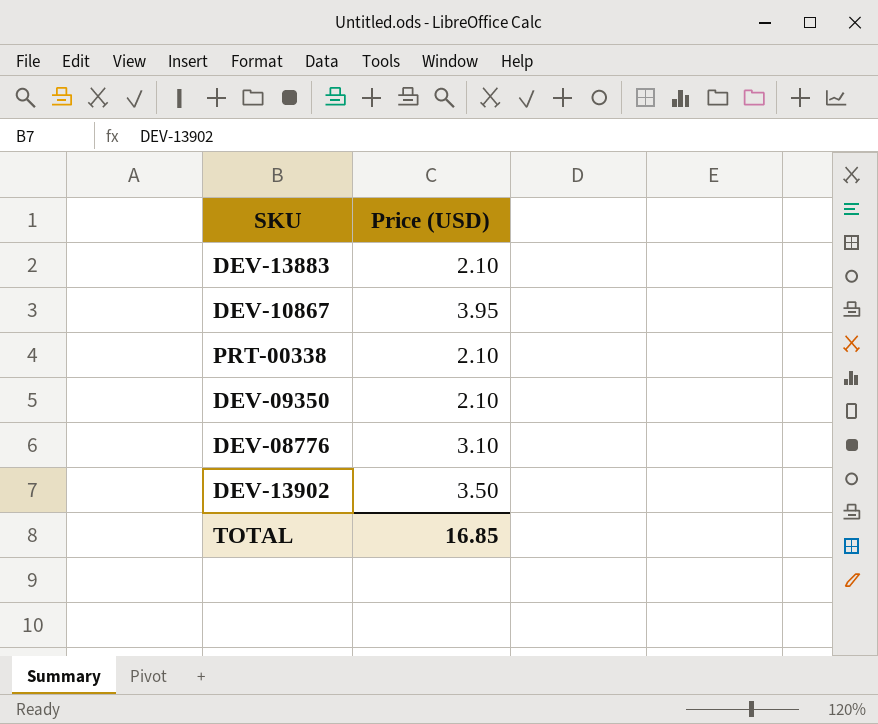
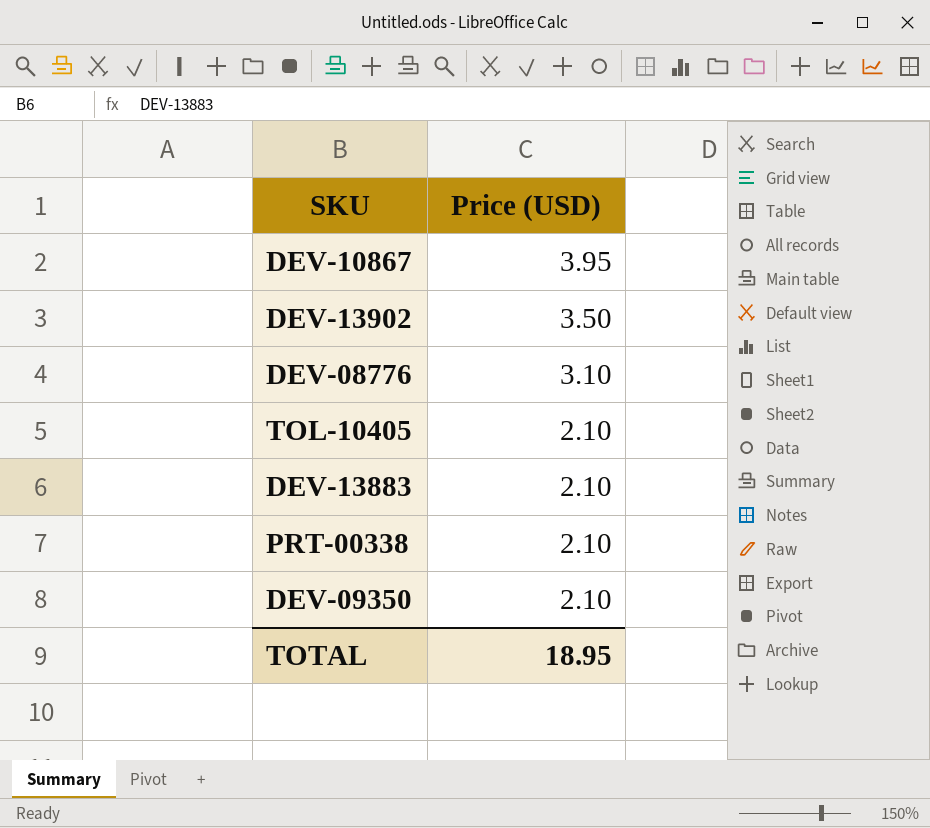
row order: none -> Price (USD) descending
row TOL-10405: none -> 2.10
TOTAL | Price (USD): 16.85 -> 18.95

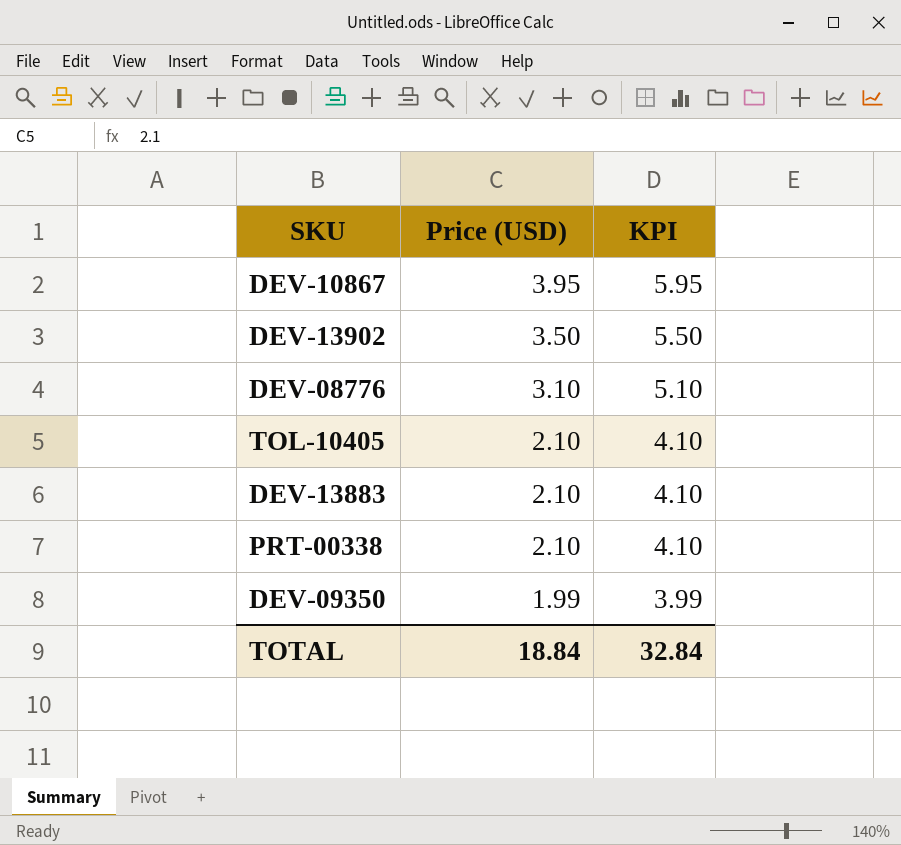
column KPI | formula: none -> [Price (USD)] + 2
DEV-09350 | Price (USD): 2.10 -> 1.99
TOTAL | Price (USD): 18.95 -> 18.84

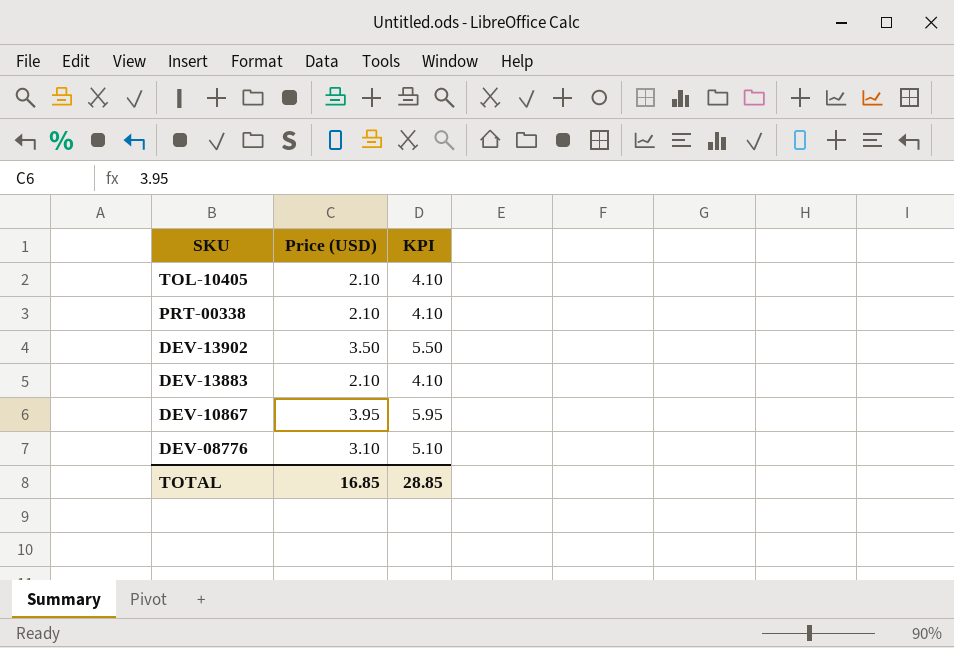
row order: Price (USD) descending -> SKU descending
row DEV-09350: 1.99 | 3.99 -> none
TOTAL | Price (USD): 18.84 -> 16.85
TOTAL | KPI: 32.84 -> 28.85

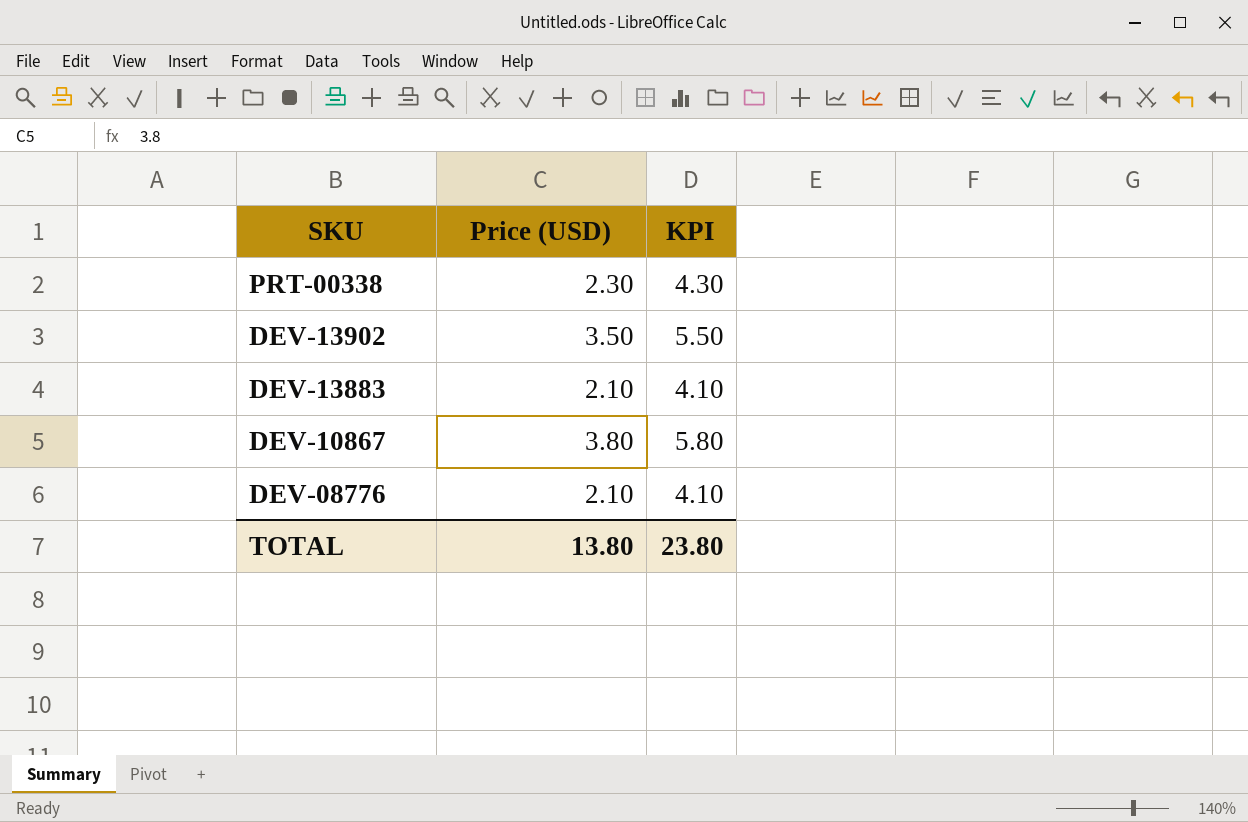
row TOL-10405: 2.10 | 4.10 -> none
PRT-00338 | Price (USD): 2.10 -> 2.30
PRT-00338 | KPI: 4.10 -> 4.30
DEV-10867 | Price (USD): 3.95 -> 3.80
DEV-10867 | KPI: 5.95 -> 5.80
DEV-08776 | Price (USD): 3.10 -> 2.10
DEV-08776 | KPI: 5.10 -> 4.10
TOTAL | Price (USD): 16.85 -> 13.80
TOTAL | KPI: 28.85 -> 23.80

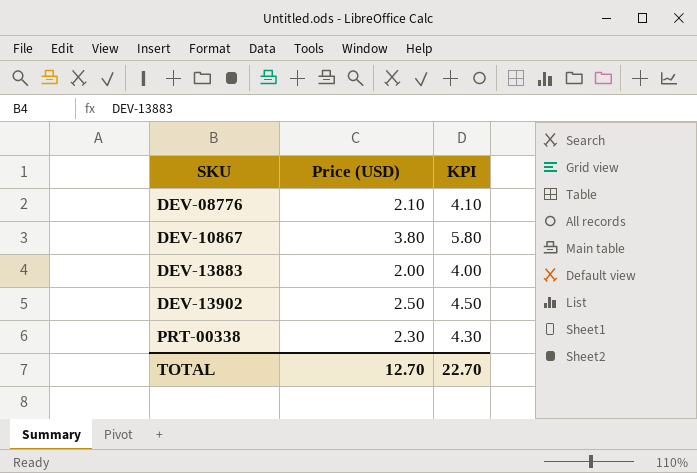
row order: SKU descending -> SKU ascending
DEV-13883 | Price (USD): 2.10 -> 2.00
DEV-13883 | KPI: 4.10 -> 4.00
DEV-13902 | Price (USD): 3.50 -> 2.50
DEV-13902 | KPI: 5.50 -> 4.50
TOTAL | Price (USD): 13.80 -> 12.70
TOTAL | KPI: 23.80 -> 22.70

